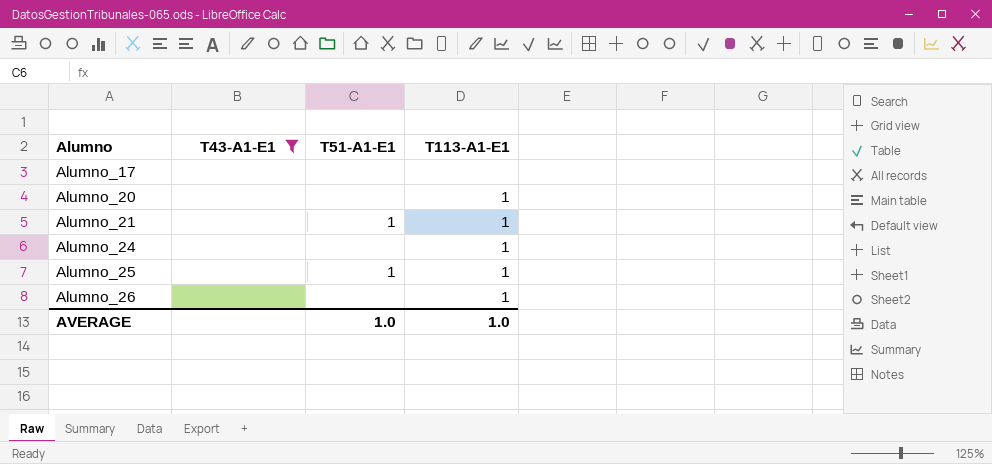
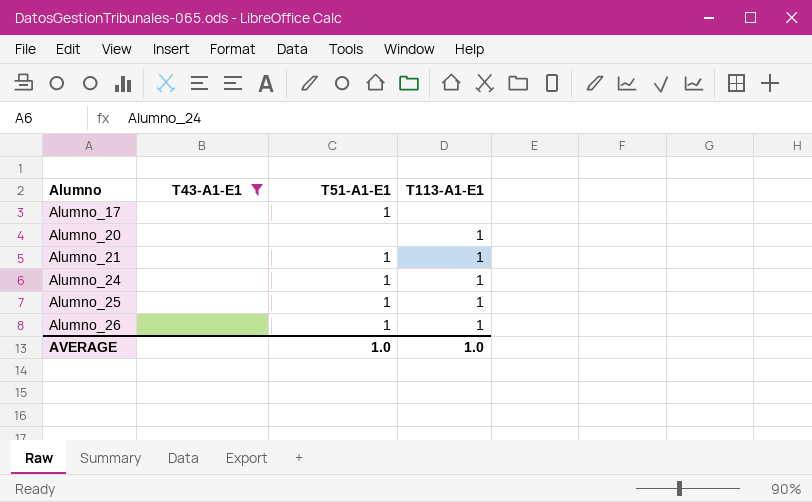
Alumno_17 | T51-A1-E1: none -> 1
Alumno_24 | T51-A1-E1: none -> 1
Alumno_26 | T51-A1-E1: none -> 1

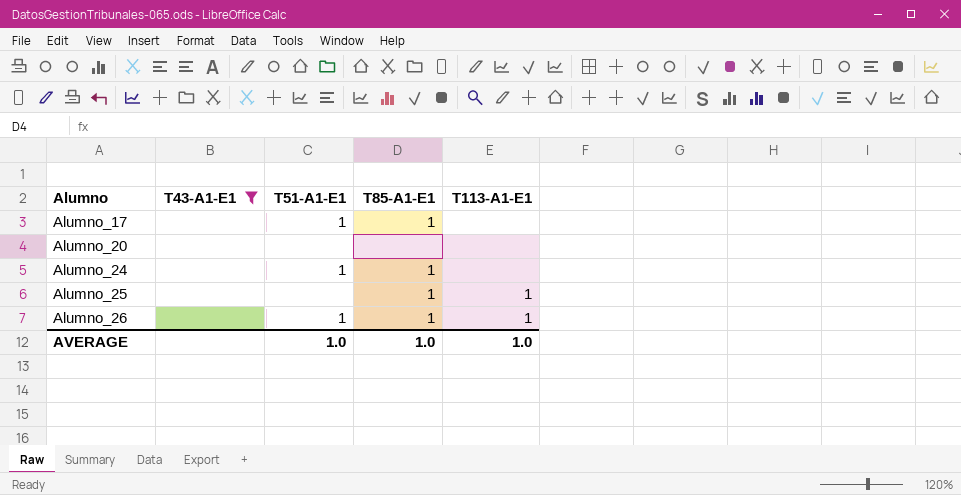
column T85-A1-E1 | position: none -> 4
row Alumno_21: none | 1 | 1 -> none
Alumno_20 | T113-A1-E1: 1 -> none
Alumno_24 | T113-A1-E1: 1 -> none
Alumno_25 | T51-A1-E1: 1 -> none

